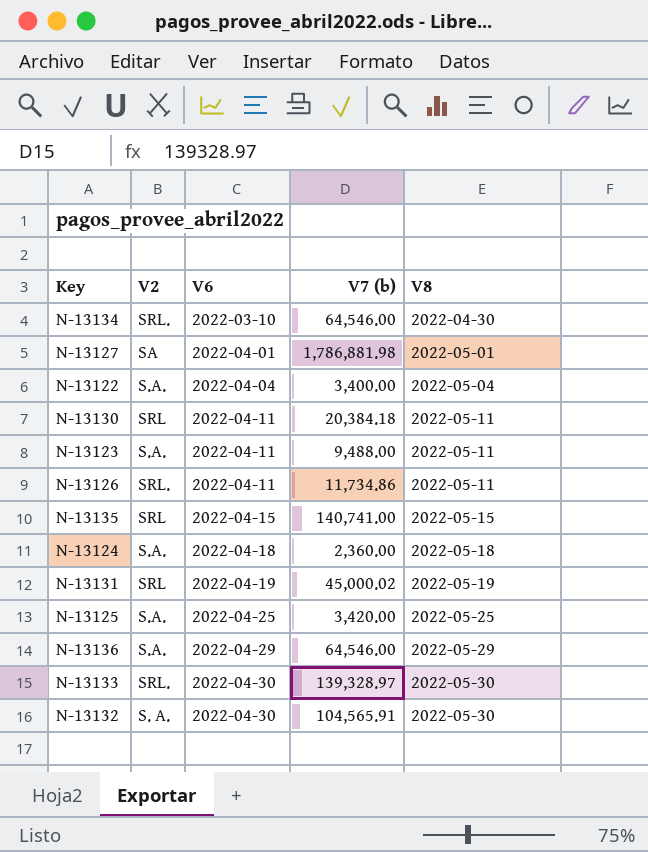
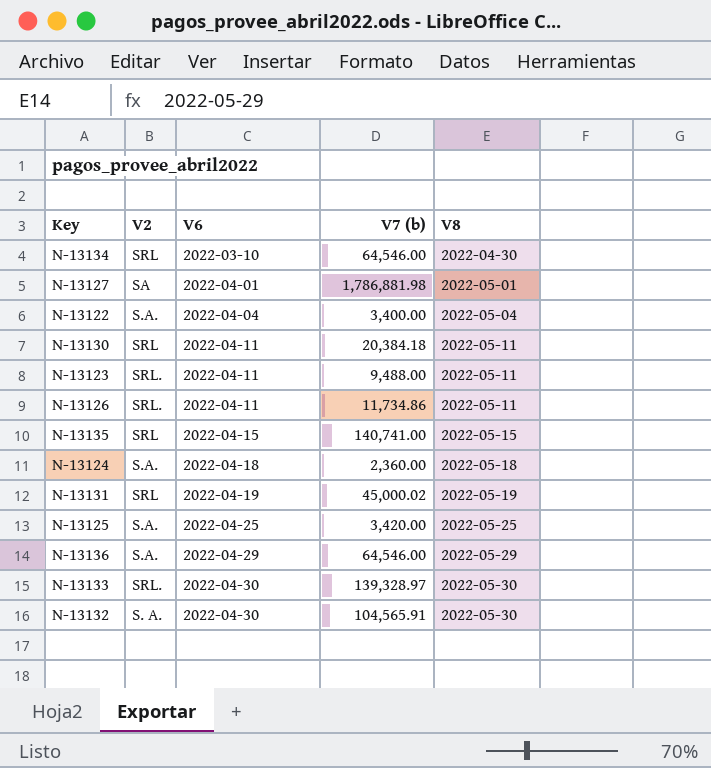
N-13134 | V2: SRL. -> SRL
N-13123 | V2: S.A. -> SRL.

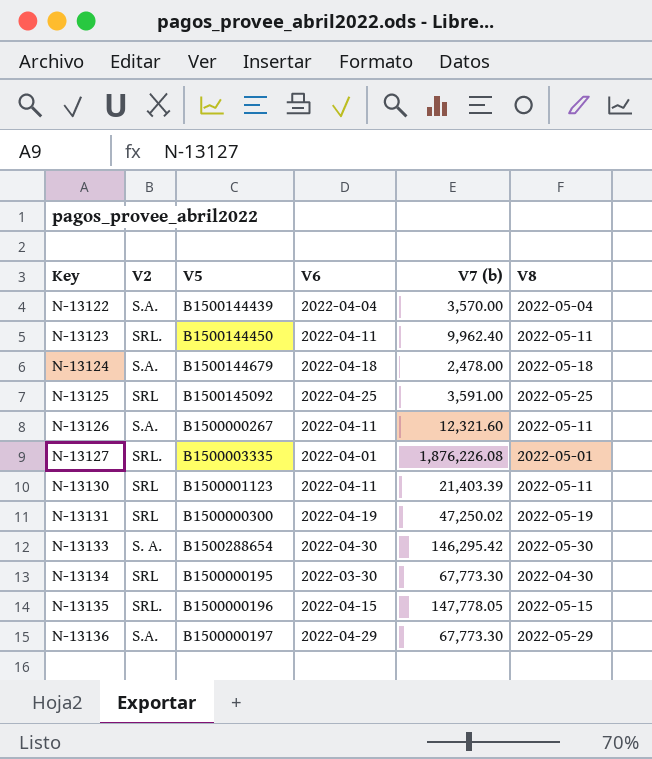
row order: V6 ascending -> Key ascending
column V5 | position: none -> 3
row N-13132: S. A. | 2022-04-30 | 104,565.91 | 2022-05-30 -> none
N-13122 | V7 (b): 3,400.00 -> 3,570.00
N-13123 | V7 (b): 9,488.00 -> 9,962.40
N-13124 | V7 (b): 2,360.00 -> 2,478.00
N-13125 | V2: S.A. -> SRL
N-13125 | V7 (b): 3,420.00 -> 3,591.00
N-13126 | V2: SRL. -> S.A.
N-13126 | V7 (b): 11,734.86 -> 12,321.60
N-13127 | V2: SA -> SRL.
N-13127 | V7 (b): 1,786,881.98 -> 1,876,226.08
N-13130 | V7 (b): 20,384.18 -> 21,403.39
N-13131 | V7 (b): 45,000.02 -> 47,250.02
N-13133 | V2: SRL. -> S. A.
N-13133 | V7 (b): 139,328.97 -> 146,295.42
N-13134 | V6: 2022-03-10 -> 2022-03-30
N-13134 | V7 (b): 64,546.00 -> 67,773.30
N-13135 | V2: SRL -> SRL.
N-13135 | V7 (b): 140,741.00 -> 147,778.05
N-13136 | V7 (b): 64,546.00 -> 67,773.30

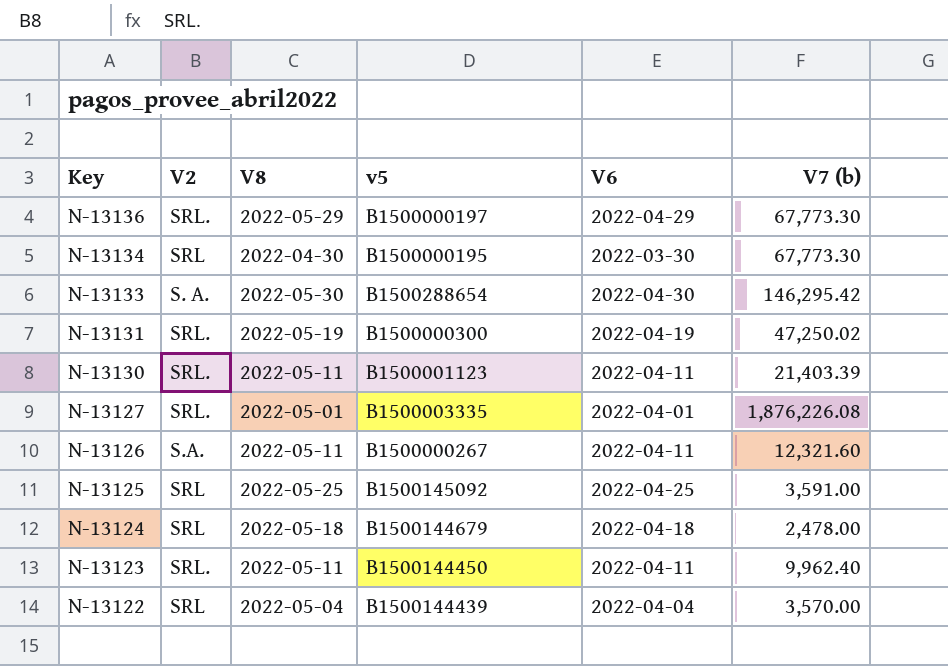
row order: Key ascending -> Key descending
column V8 | position: 6 -> 3
column name: V5 -> v5
row N-13135: SRL. | B1500000196 | 2022-04-15 | 147,778.05 | 2022-05-15 -> none
N-13136 | V2: S.A. -> SRL.
N-13131 | V2: SRL -> SRL.
N-13130 | V2: SRL -> SRL.
N-13124 | V2: S.A. -> SRL
N-13122 | V2: S.A. -> SRL

